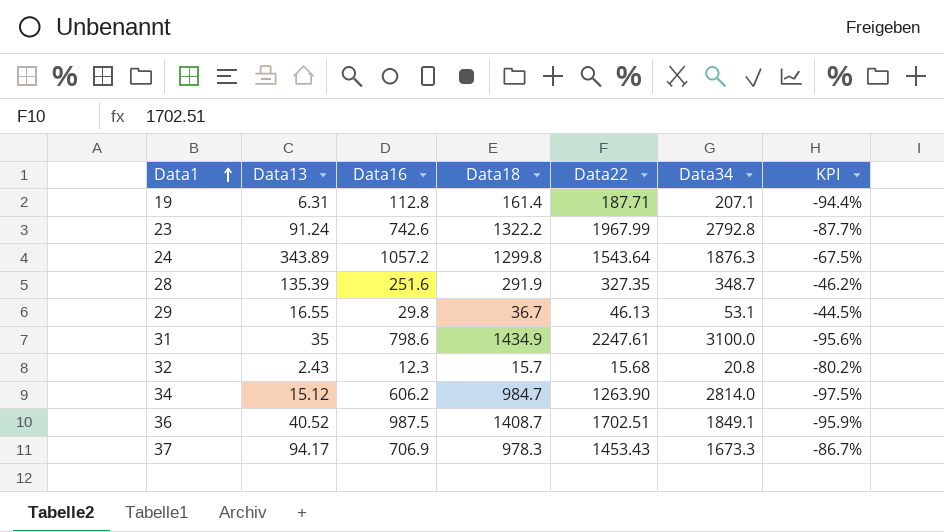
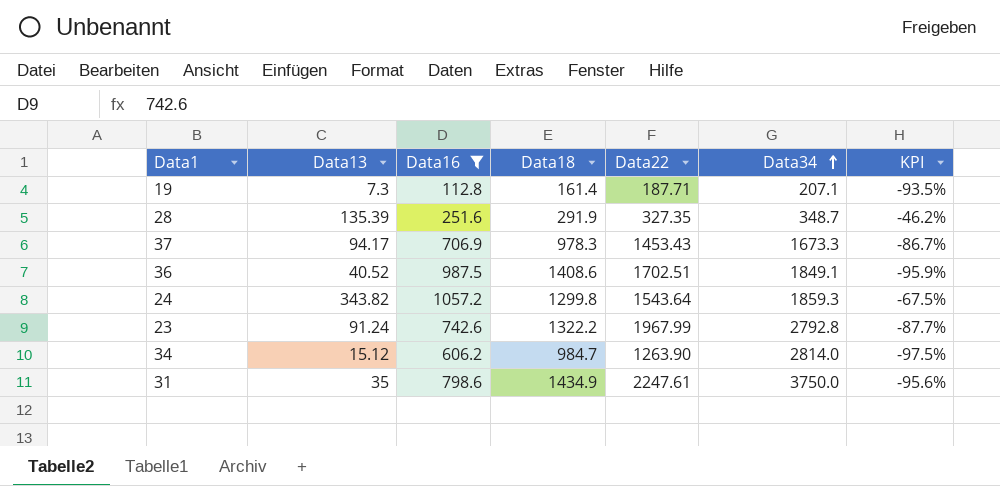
filter: none -> Data16 >= 112.8
row order: Data1 ascending -> Data34 ascending
19 | Data13: 6.31 -> 7.3
19 | KPI: -94.4% -> -93.5%
36 | Data18: 1408.7 -> 1408.6
24 | Data13: 343.89 -> 343.82
24 | Data34: 1876.3 -> 1859.3
31 | Data34: 3100.0 -> 3750.0

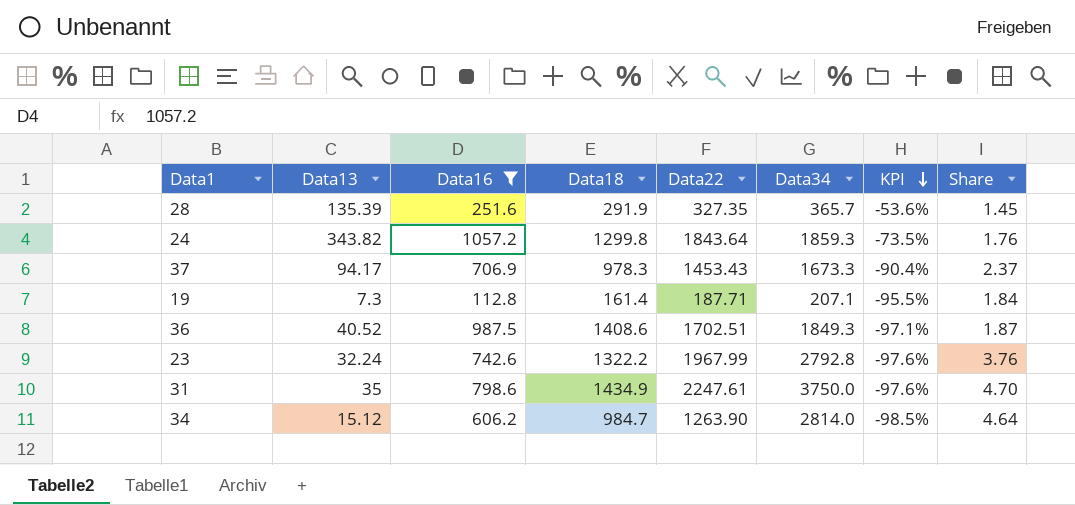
row order: Data34 ascending -> KPI descending
column KPI | formula: ([Data13] - [Data16]) / [Data16] -> ([Data13] - [Data18]) / [Data18]
column Share | formula: none -> [Data34] / [Data16]
28 | Data34: 348.7 -> 365.7
24 | Data22: 1543.64 -> 1843.64
36 | Data34: 1849.1 -> 1849.3
23 | Data13: 91.24 -> 32.24

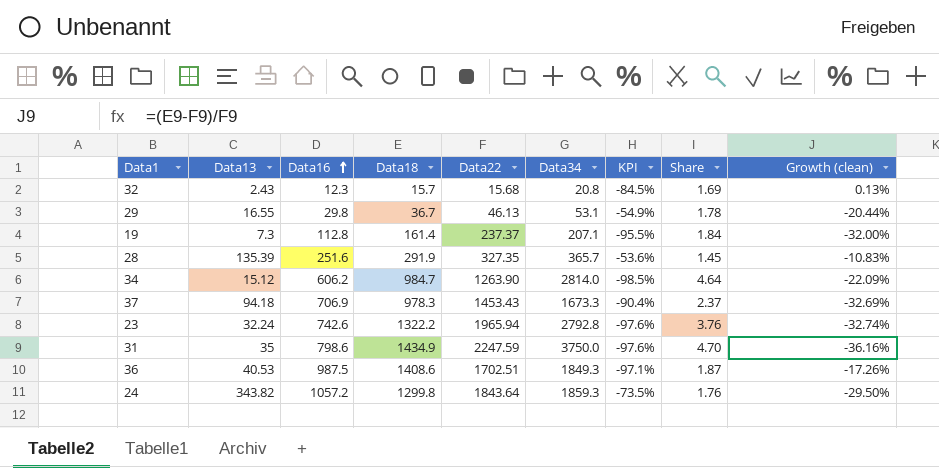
filter: Data16 >= 112.8 -> none
row order: KPI descending -> Data16 ascending
column Growth (clean) | formula: none -> ([Data18] - [Data22]) / [Data22]
19 | Data22: 187.71 -> 237.37
37 | Data13: 94.17 -> 94.18
23 | Data22: 1967.99 -> 1965.94
31 | Data22: 2247.61 -> 2247.59
36 | Data13: 40.52 -> 40.53

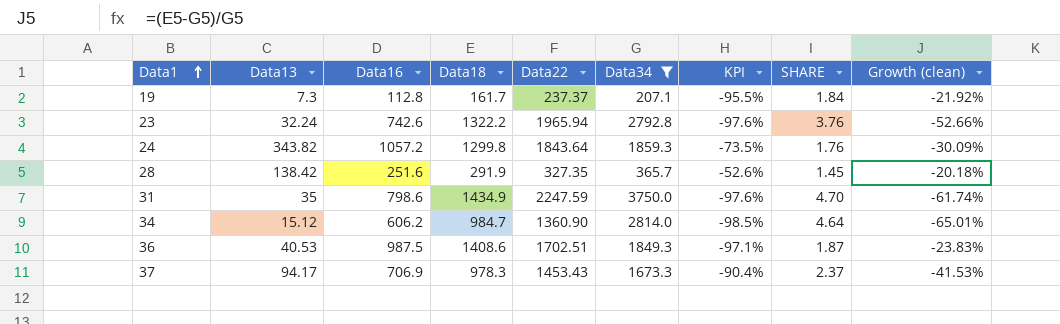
filter: none -> Data34 >= 207.1
row order: Data16 ascending -> Data1 ascending
column name: Share -> SHARE
column Growth (clean) | formula: ([Data18] - [Data22]) / [Data22] -> ([Data18] - [Data34]) / [Data34]
19 | Data18: 161.4 -> 161.7
28 | Data13: 135.39 -> 138.42
28 | KPI: -53.6% -> -52.6%
34 | Data22: 1263.90 -> 1360.90
37 | Data13: 94.18 -> 94.17

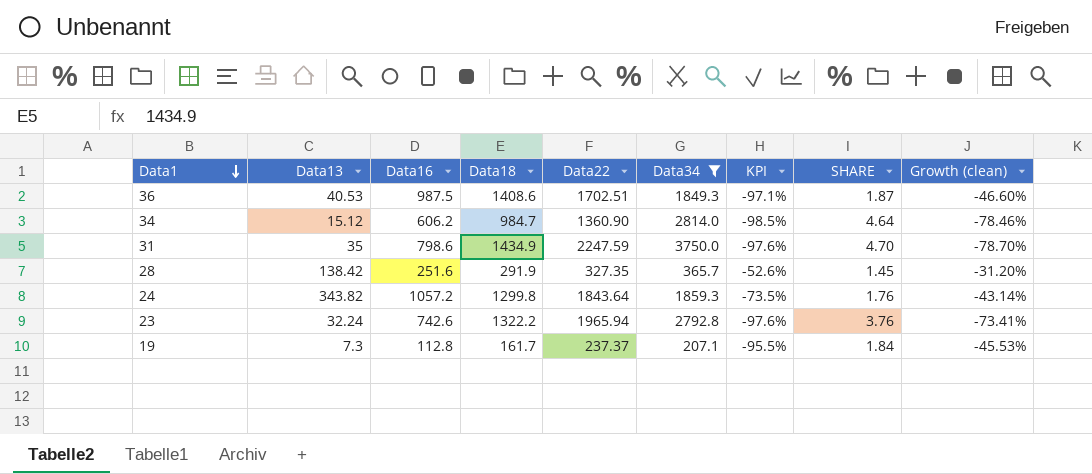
row order: Data1 ascending -> Data1 descending
column Growth (clean) | formula: ([Data18] - [Data34]) / [Data34] -> ([Data16] - [Data34]) / [Data34]
row 37: 94.17 | 706.9 | 978.3 | 1453.43 | 1673.3 | -90.4% | 2.37 | -41.53% -> none

